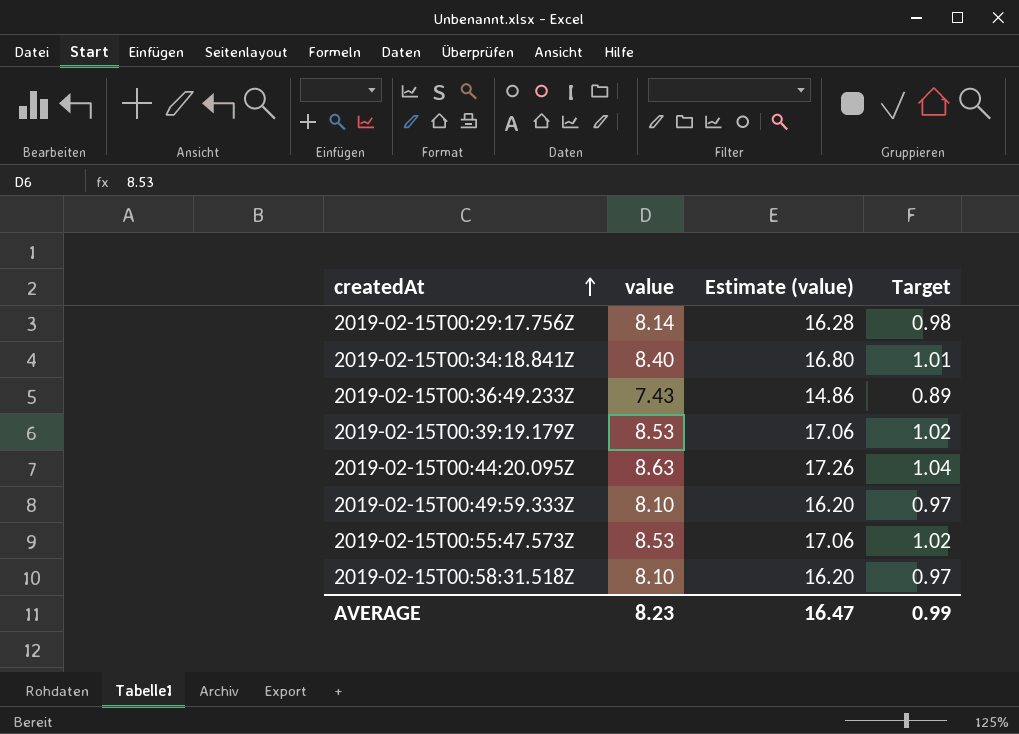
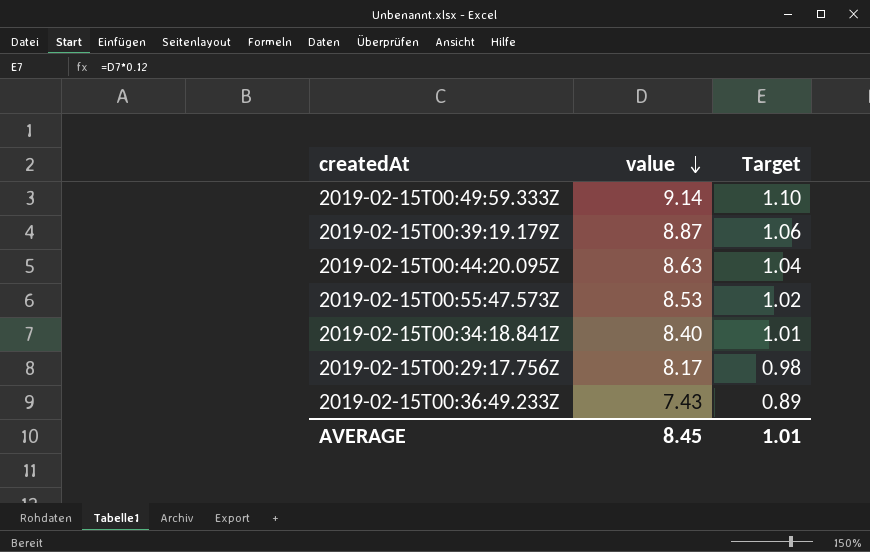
row order: createdAt ascending -> value descending
column Estimate (value) | formula: [value] * 2 -> none
row 2019-02-15T00:58:31.518Z: 8.10 | 16.20 | 0.97 -> none
2019-02-15T00:49:59.333Z | value: 8.10 -> 9.14
2019-02-15T00:49:59.333Z | Target: 0.97 -> 1.10
2019-02-15T00:39:19.179Z | value: 8.53 -> 8.87
2019-02-15T00:39:19.179Z | Target: 1.02 -> 1.06
2019-02-15T00:29:17.756Z | value: 8.14 -> 8.17
AVERAGE | value: 8.23 -> 8.45
AVERAGE | Target: 0.99 -> 1.01

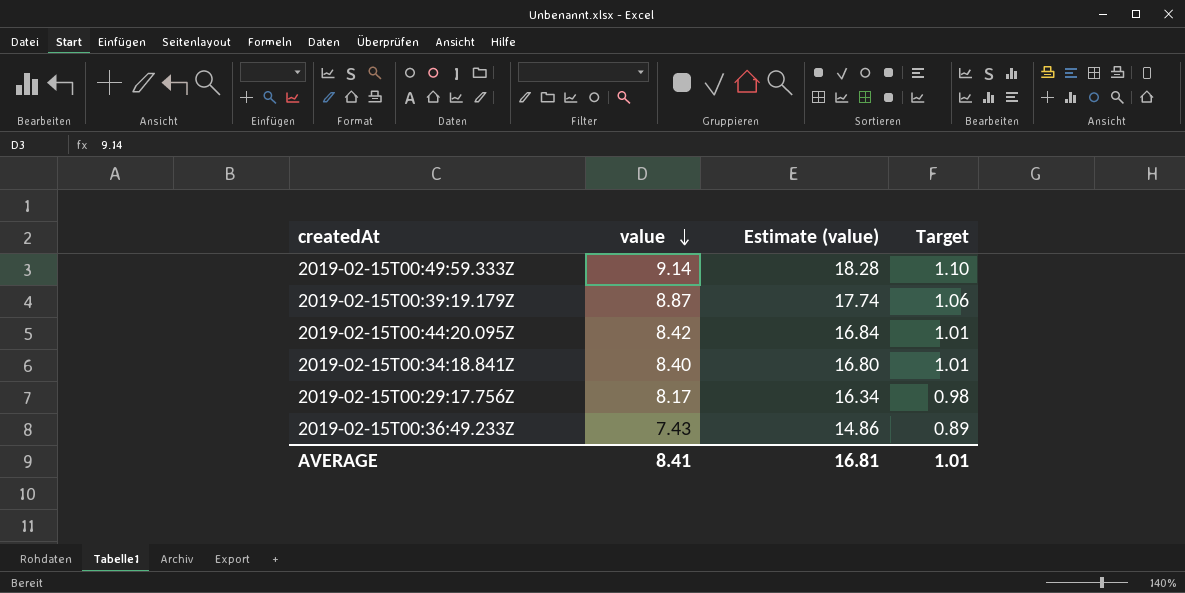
column Estimate (value) | formula: none -> [value] * 2
row 2019-02-15T00:55:47.573Z: 8.53 | 1.02 -> none
2019-02-15T00:44:20.095Z | value: 8.63 -> 8.42
2019-02-15T00:44:20.095Z | Target: 1.04 -> 1.01
AVERAGE | value: 8.45 -> 8.41

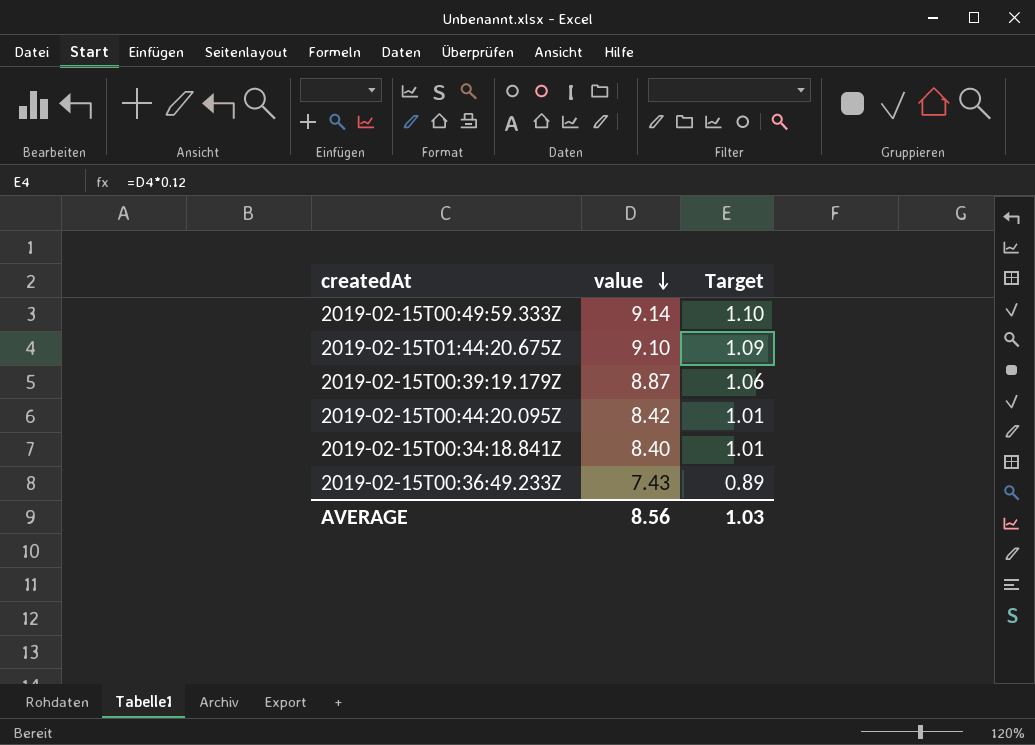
column Estimate (value) | formula: [value] * 2 -> none
row 2019-02-15T00:29:17.756Z: 8.17 | 16.34 | 0.98 -> none
row 2019-02-15T01:44:20.675Z: none -> 9.10 | 1.09
AVERAGE | value: 8.41 -> 8.56
AVERAGE | Target: 1.01 -> 1.03

